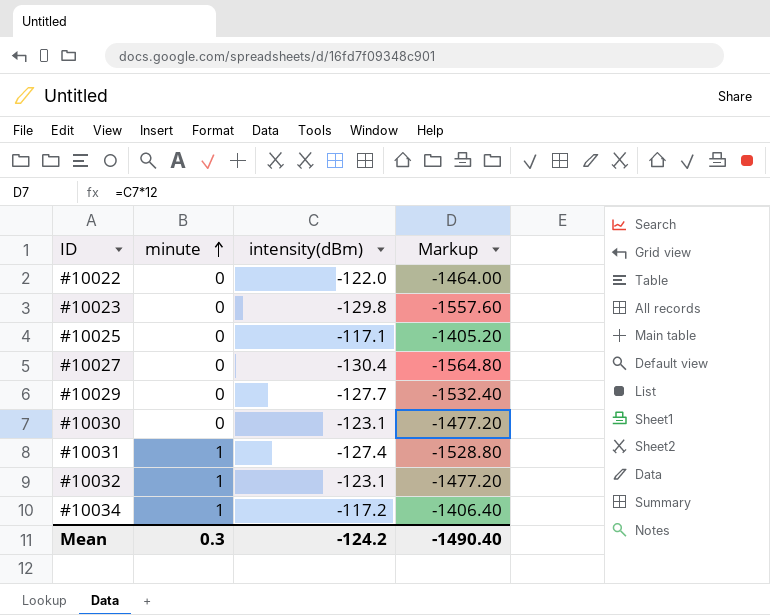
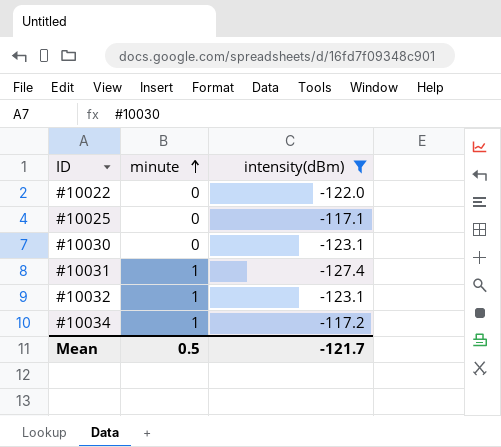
filter: none -> intensity(dBm) >= -127.4
column Markup | formula: [intensity(dBm)] * 12 -> none
Mean | minute: 0.3 -> 0.5
Mean | intensity(dBm): -124.2 -> -121.7

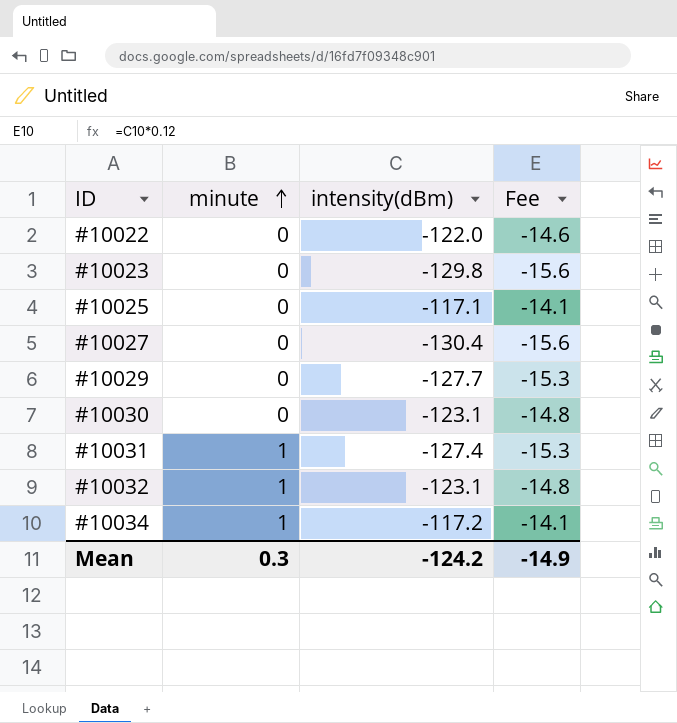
filter: intensity(dBm) >= -127.4 -> none
column Fee | formula: none -> [intensity(dBm)] * 0.12
Mean | minute: 0.5 -> 0.3
Mean | intensity(dBm): -121.7 -> -124.2

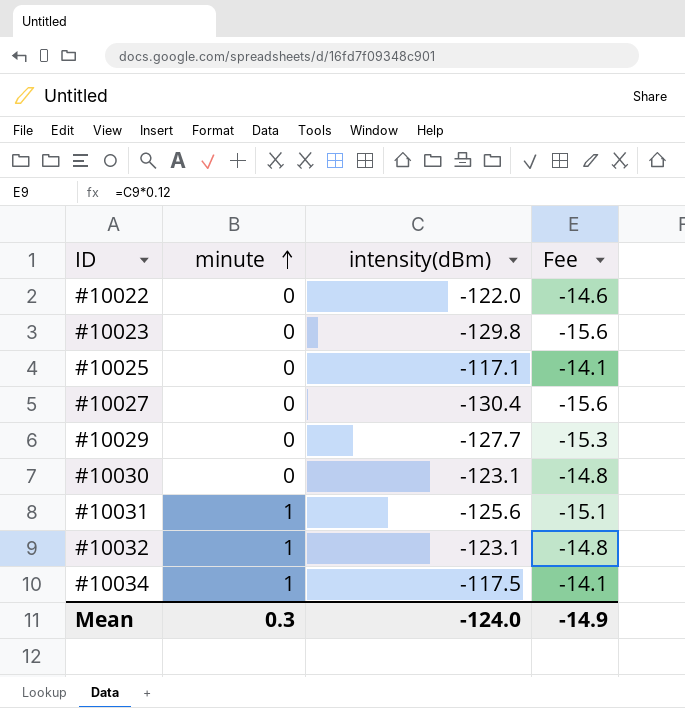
#10031 | intensity(dBm): -127.4 -> -125.6
#10031 | Fee: -15.3 -> -15.1
#10034 | intensity(dBm): -117.2 -> -117.5
Mean | intensity(dBm): -124.2 -> -124.0

